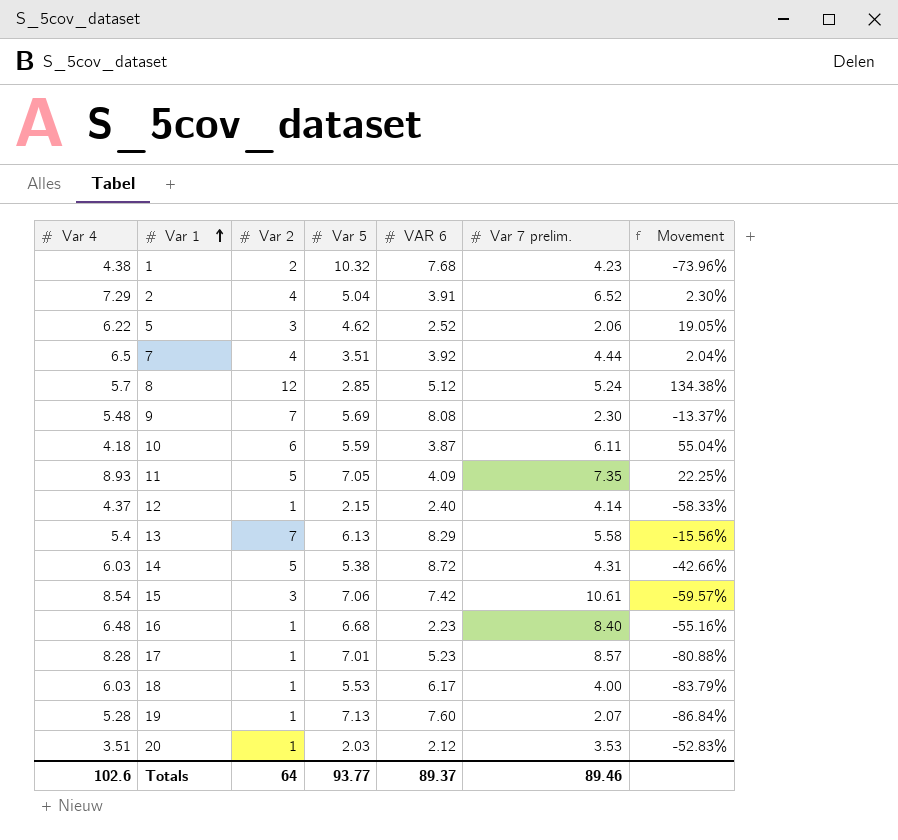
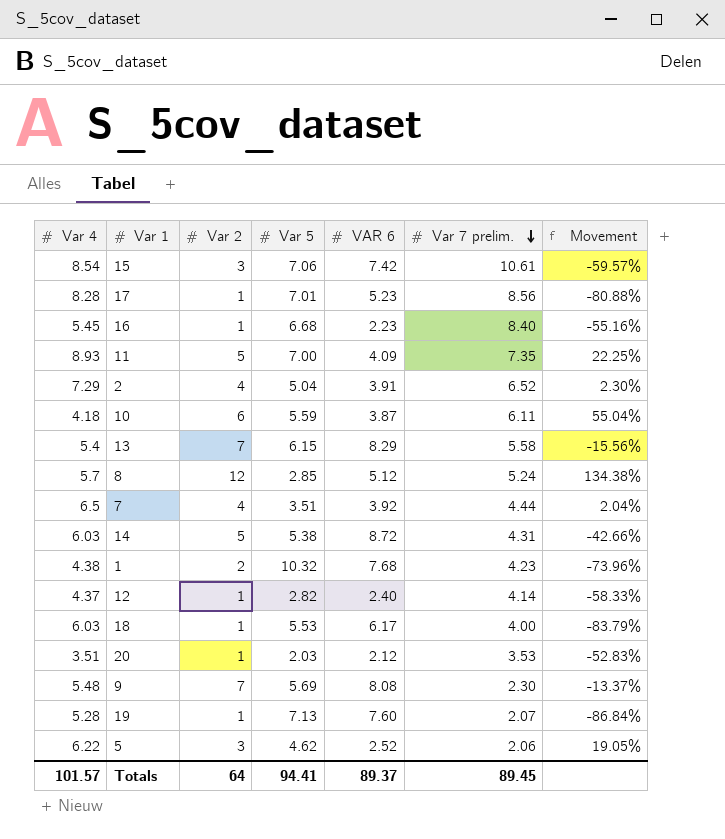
row order: Var 1 ascending -> Var 7 prelim. descending
17 | Var 7 prelim.: 8.57 -> 8.56
16 | Var 4: 6.48 -> 5.45
11 | Var 5: 7.05 -> 7.00
13 | Var 5: 6.13 -> 6.15
12 | Var 5: 2.15 -> 2.82
Totals | Var 4: 102.6 -> 101.57
Totals | Var 5: 93.77 -> 94.41
Totals | Var 7 prelim.: 89.46 -> 89.45

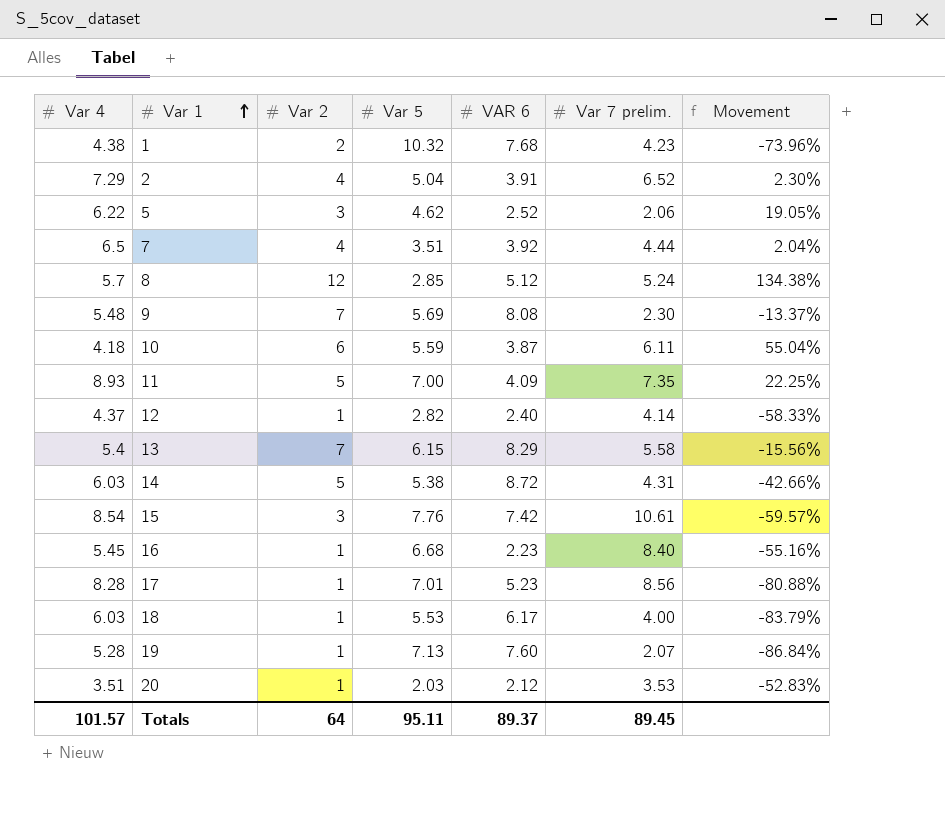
row order: Var 7 prelim. descending -> Var 1 ascending
15 | Var 5: 7.06 -> 7.76
Totals | Var 5: 94.41 -> 95.11

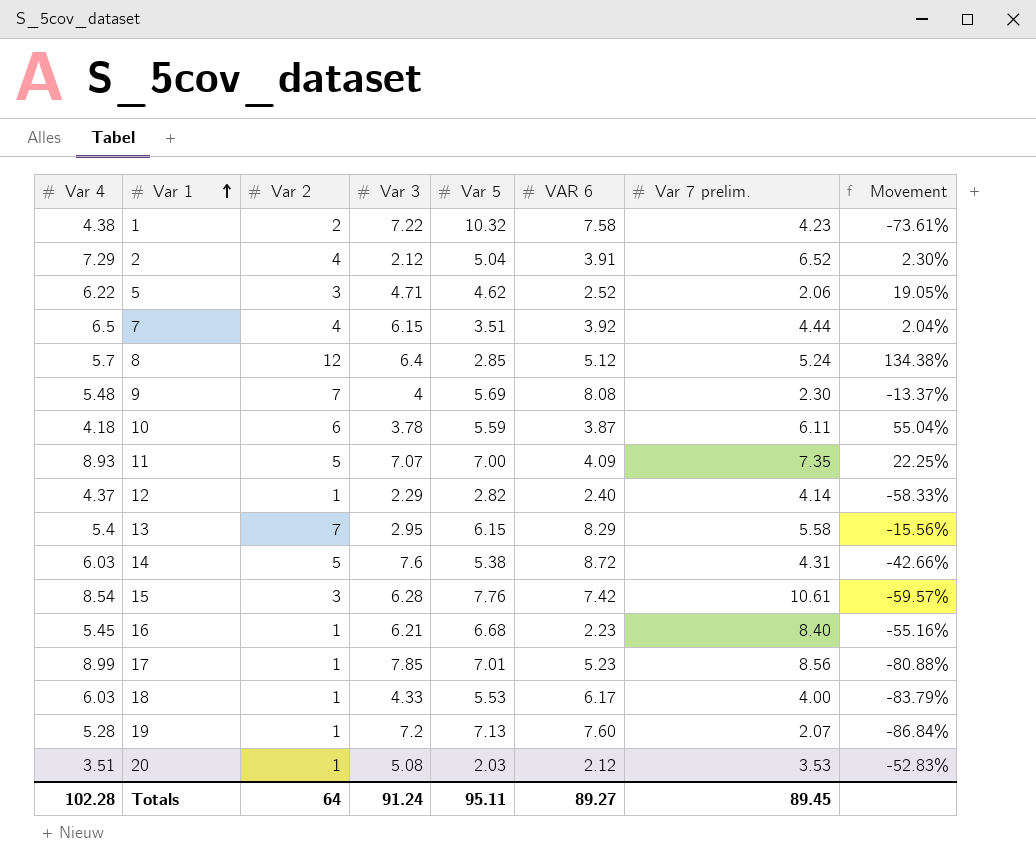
column Var 3 | position: none -> 4
1 | VAR 6: 7.68 -> 7.58
1 | Movement: -73.96% -> -73.61%
17 | Var 4: 8.28 -> 8.99
Totals | Var 4: 101.57 -> 102.28
Totals | VAR 6: 89.37 -> 89.27

